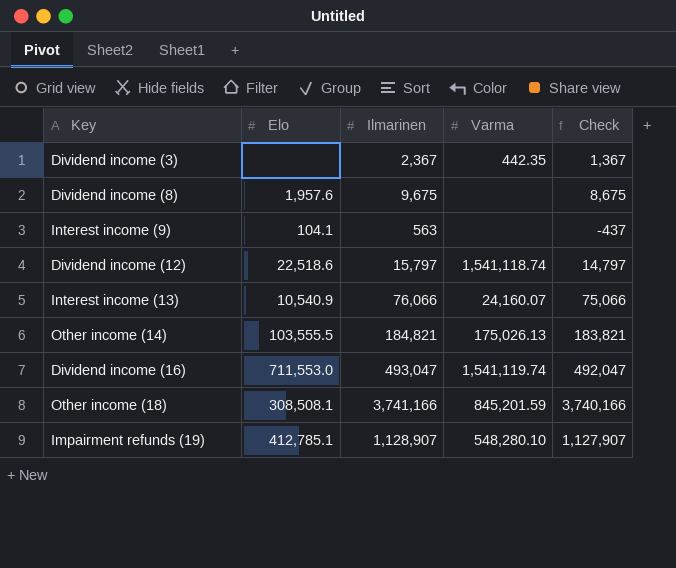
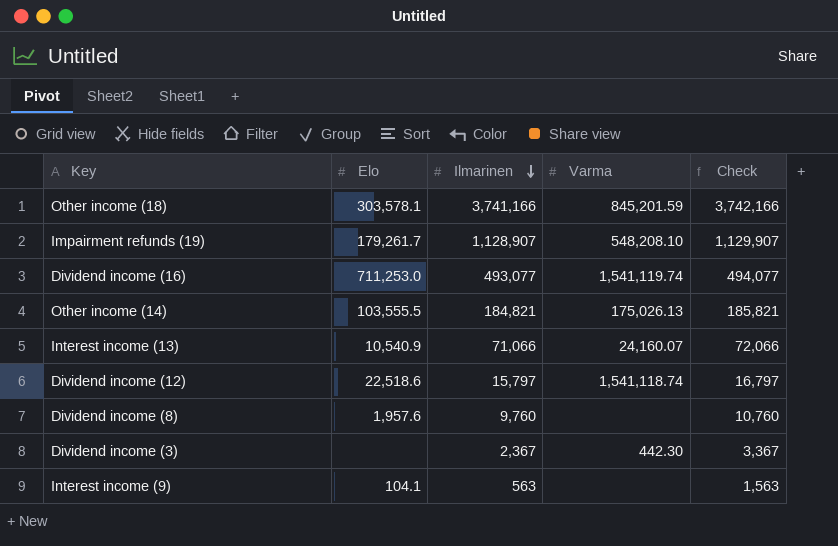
row order: none -> Ilmarinen descending
column Check | formula: [Ilmarinen] - 1000 -> [Ilmarinen] + 1000
Other income (18) | Elo: 308,508.1 -> 303,578.1
Impairment refunds (19) | Elo: 412,785.1 -> 179,261.7
Impairment refunds (19) | Varma: 548,280.10 -> 548,208.10
Dividend income (16) | Elo: 711,553.0 -> 711,253.0
Dividend income (16) | Ilmarinen: 493,047 -> 493,077
Interest income (13) | Ilmarinen: 76,066 -> 71,066
Dividend income (8) | Ilmarinen: 9,675 -> 9,760
Dividend income (3) | Varma: 442.35 -> 442.30

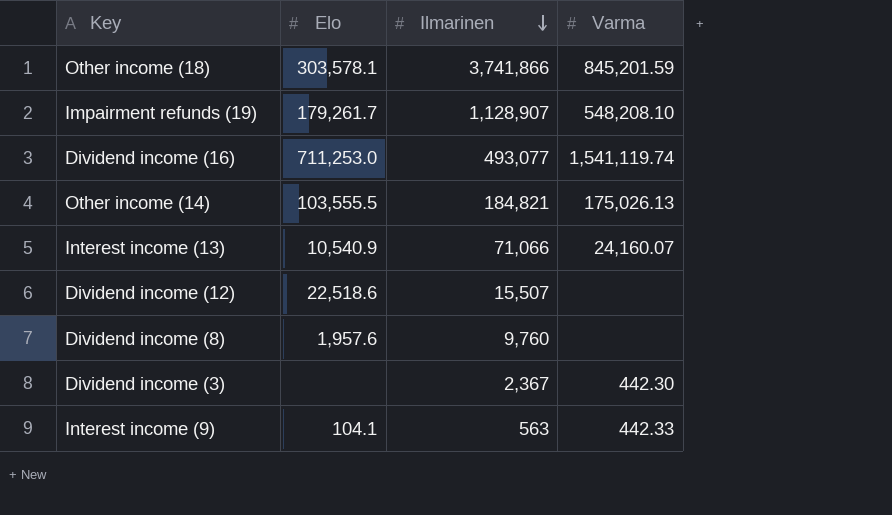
column Check | formula: [Ilmarinen] + 1000 -> none
Other income (18) | Ilmarinen: 3,741,166 -> 3,741,866
Dividend income (12) | Ilmarinen: 15,797 -> 15,507
Dividend income (12) | Varma: 1,541,118.74 -> none
Interest income (9) | Varma: none -> 442.33

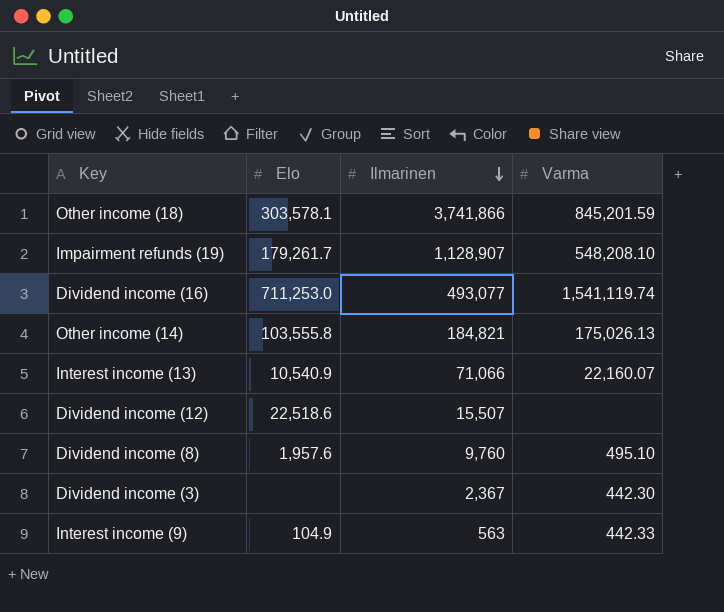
Other income (14) | Elo: 103,555.5 -> 103,555.8
Interest income (13) | Varma: 24,160.07 -> 22,160.07
Dividend income (8) | Varma: none -> 495.10
Interest income (9) | Elo: 104.1 -> 104.9

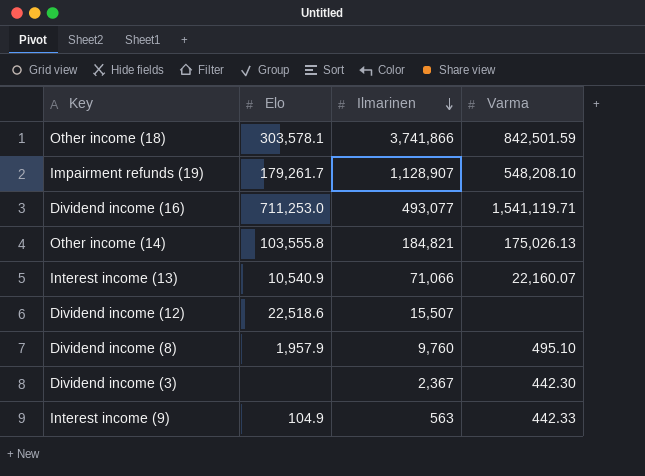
Other income (18) | Varma: 845,201.59 -> 842,501.59
Dividend income (16) | Varma: 1,541,119.74 -> 1,541,119.71
Dividend income (8) | Elo: 1,957.6 -> 1,957.9

